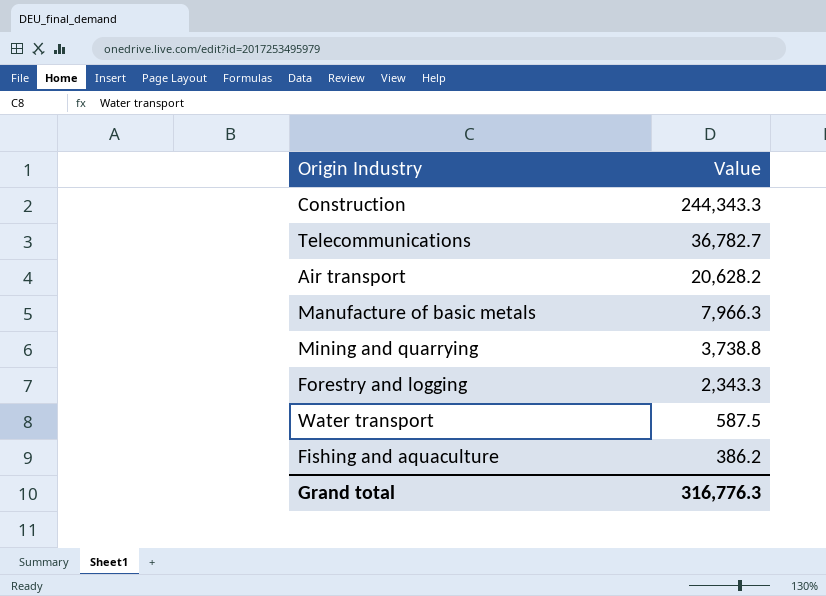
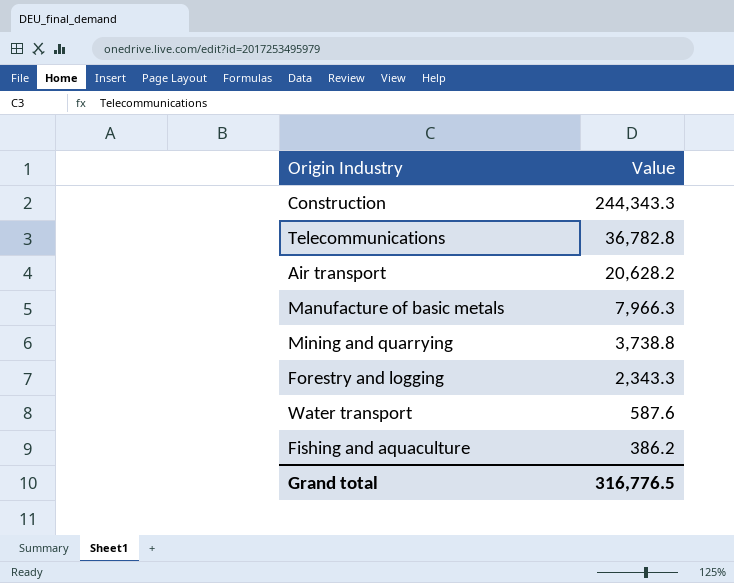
Telecommunications | Value: 36,782.7 -> 36,782.8
Water transport | Value: 587.5 -> 587.6
Grand total | Value: 316,776.3 -> 316,776.5

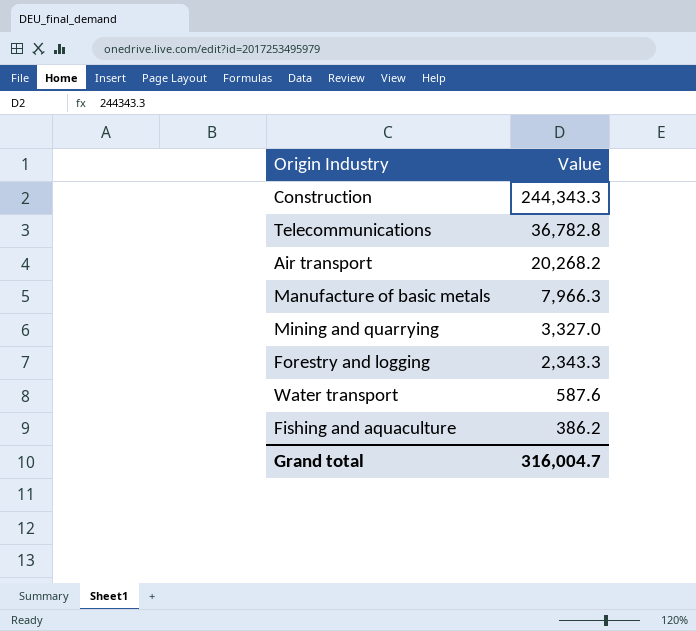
Air transport | Value: 20,628.2 -> 20,268.2
Mining and quarrying | Value: 3,738.8 -> 3,327.0
Grand total | Value: 316,776.5 -> 316,004.7

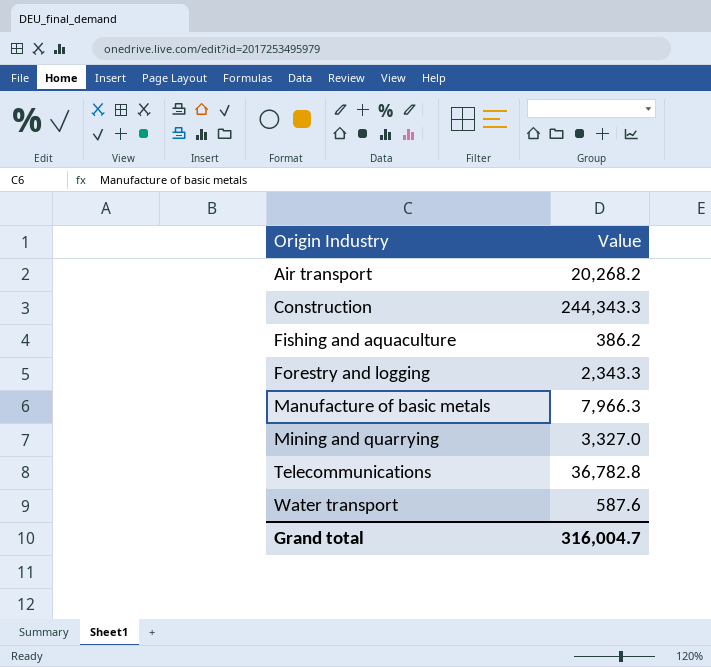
row order: Value descending -> Origin Industry ascending

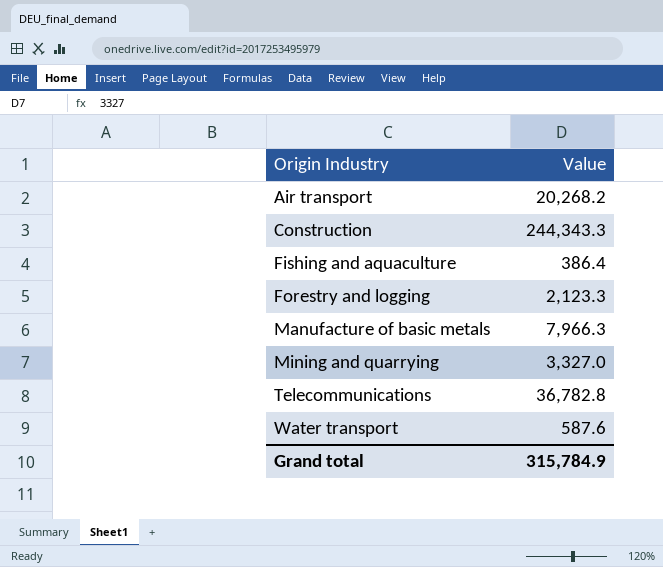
Fishing and aquaculture | Value: 386.2 -> 386.4
Forestry and logging | Value: 2,343.3 -> 2,123.3
Grand total | Value: 316,004.7 -> 315,784.9

